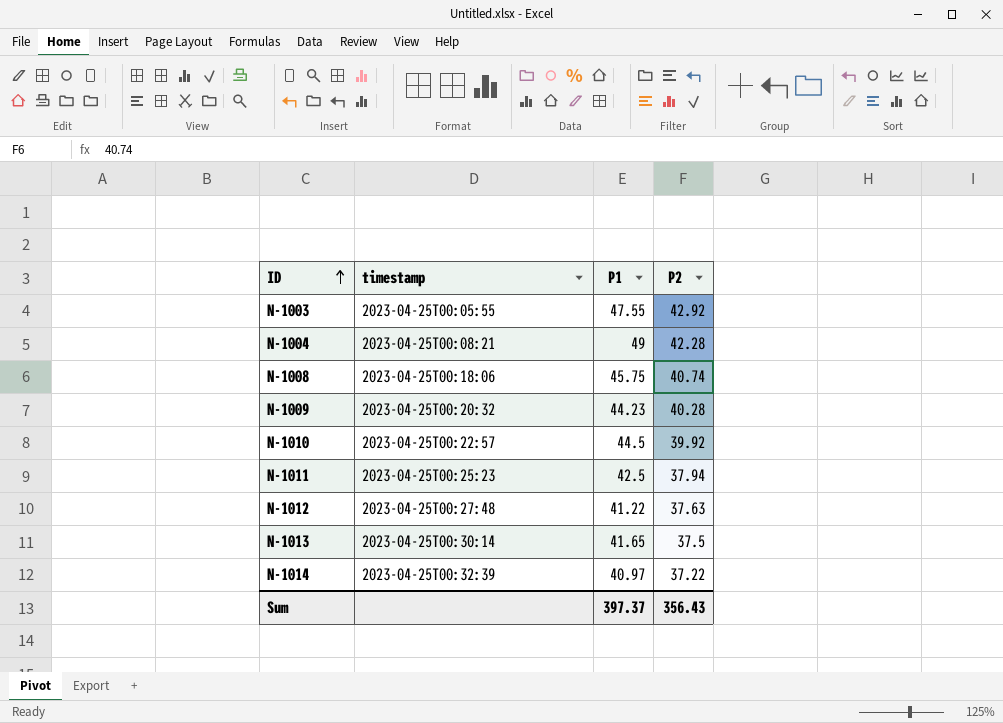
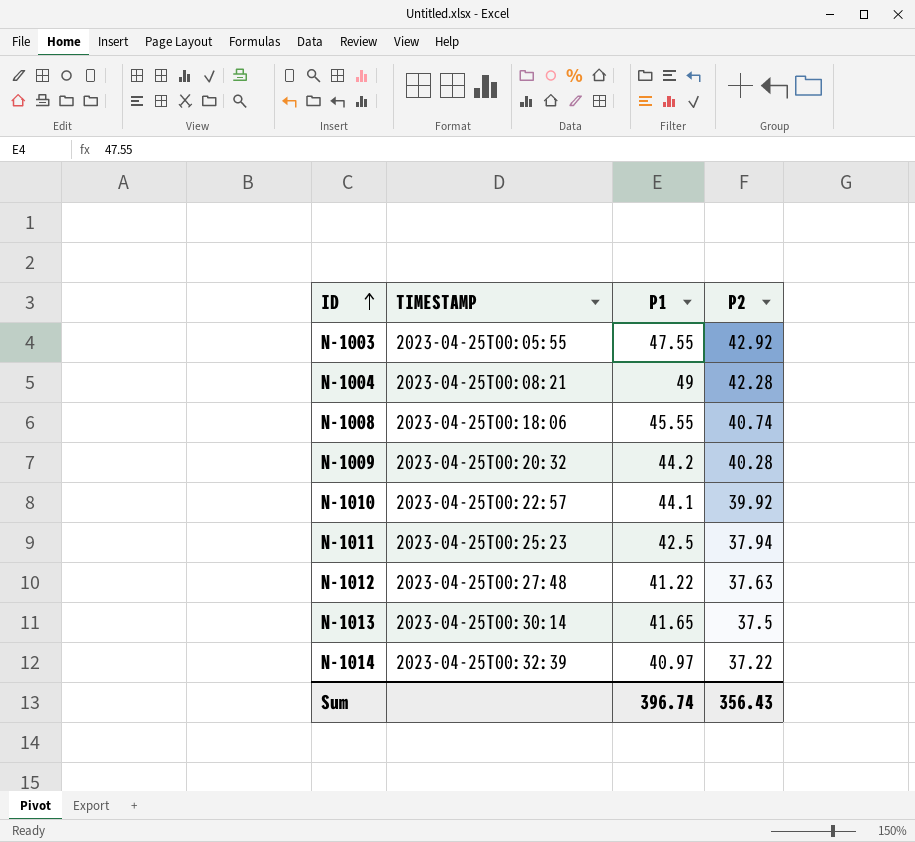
column name: timestamp -> TIMESTAMP
N-1008 | P1: 45.75 -> 45.55
N-1009 | P1: 44.23 -> 44.2
N-1010 | P1: 44.5 -> 44.1
Sum | P1: 397.37 -> 396.74

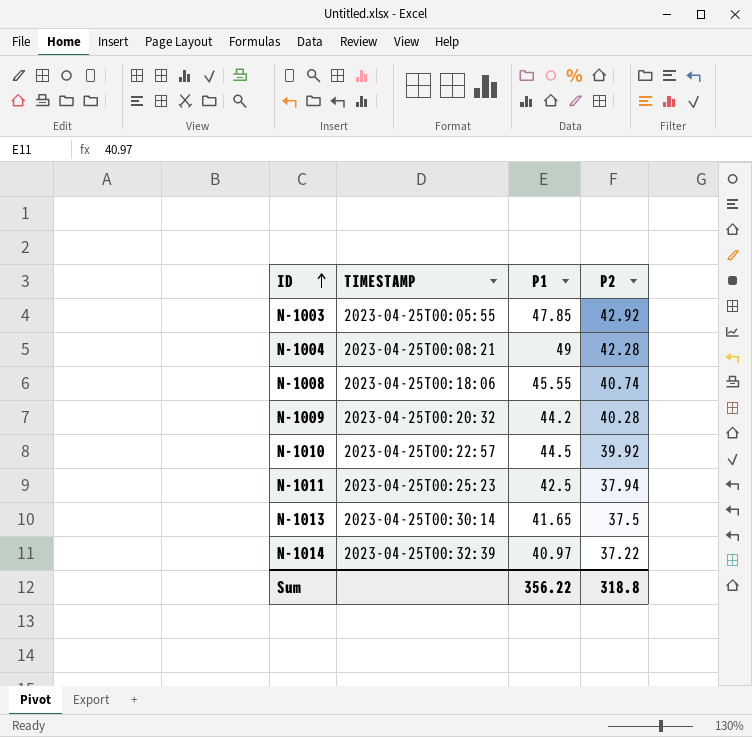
row N-1012: 2023-04-25T00:27:48 | 41.22 | 37.63 -> none
N-1003 | P1: 47.55 -> 47.85
N-1010 | P1: 44.1 -> 44.5
Sum | P1: 396.74 -> 356.22
Sum | P2: 356.43 -> 318.8

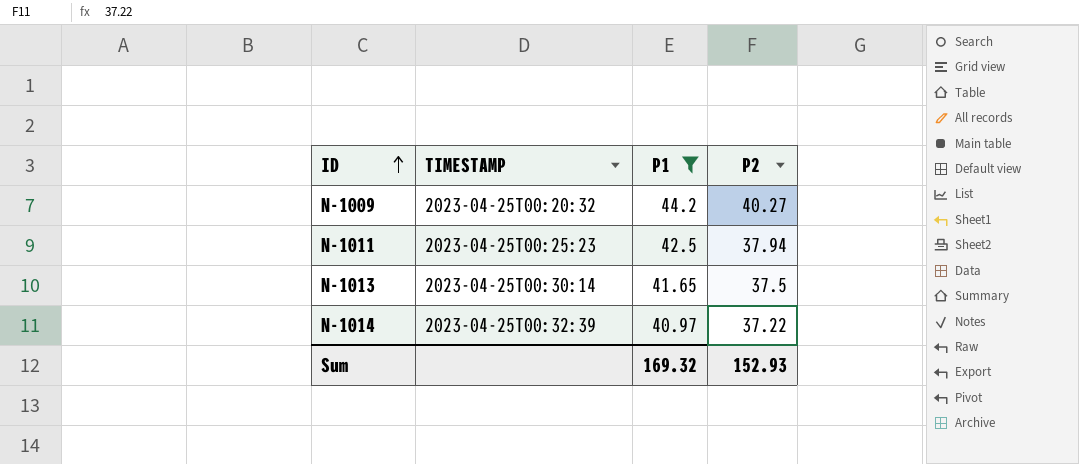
filter: none -> P1 <= 44.2
N-1009 | P2: 40.28 -> 40.27
Sum | P1: 356.22 -> 169.32
Sum | P2: 318.8 -> 152.93

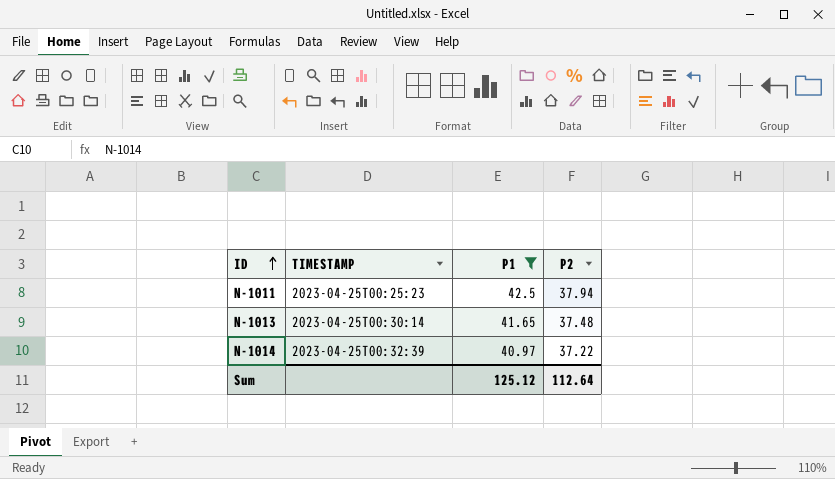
row N-1009: 2023-04-25T00:20:32 | 44.2 | 40.27 -> none
N-1013 | P2: 37.5 -> 37.48
Sum | P1: 169.32 -> 125.12
Sum | P2: 152.93 -> 112.64

